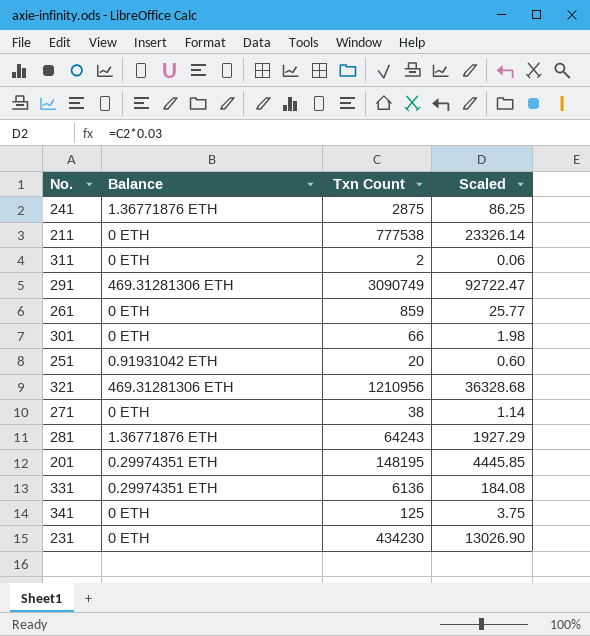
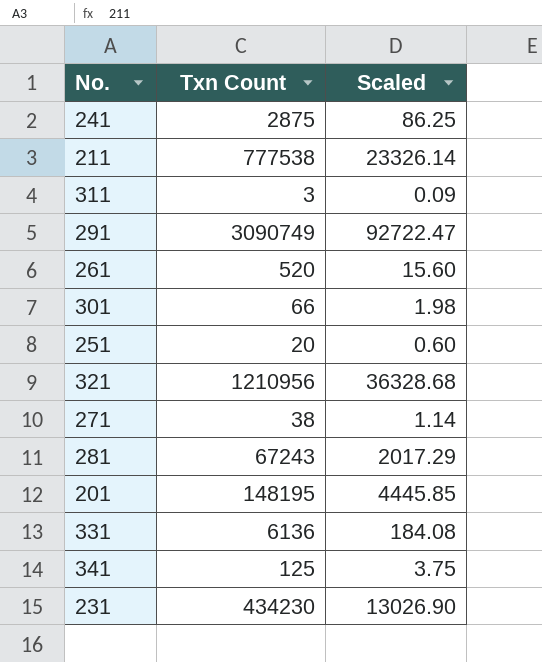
column Balance | position: 2 -> none
311 | Txn Count: 2 -> 3
311 | Scaled: 0.06 -> 0.09
261 | Txn Count: 859 -> 520
261 | Scaled: 25.77 -> 15.60
281 | Txn Count: 64243 -> 67243
281 | Scaled: 1927.29 -> 2017.29

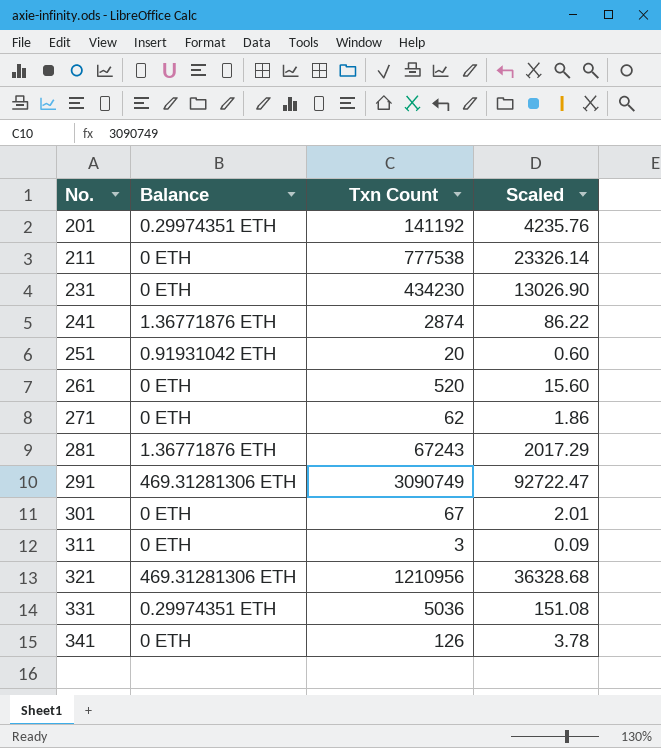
row order: none -> No. ascending
column Balance | position: none -> 2
201 | Txn Count: 148195 -> 141192
201 | Scaled: 4445.85 -> 4235.76
241 | Txn Count: 2875 -> 2874
241 | Scaled: 86.25 -> 86.22
271 | Txn Count: 38 -> 62
271 | Scaled: 1.14 -> 1.86
301 | Txn Count: 66 -> 67
301 | Scaled: 1.98 -> 2.01
331 | Txn Count: 6136 -> 5036
331 | Scaled: 184.08 -> 151.08
341 | Txn Count: 125 -> 126
341 | Scaled: 3.75 -> 3.78

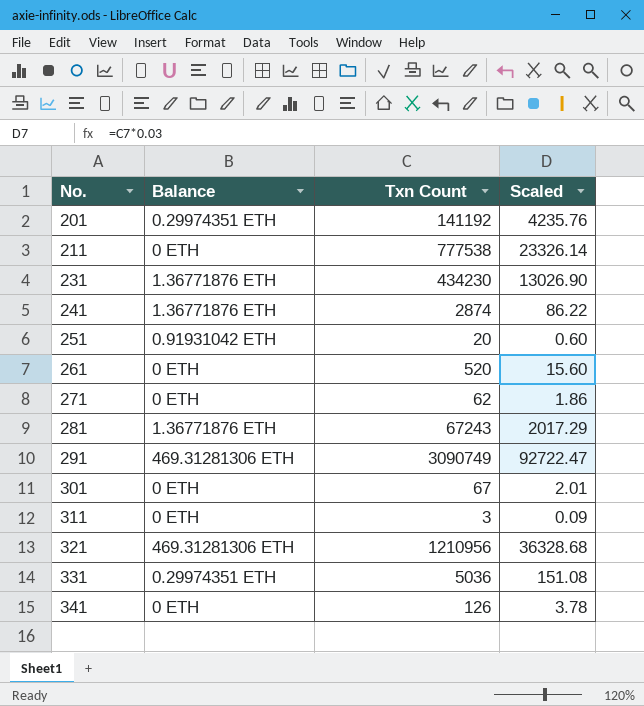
231 | Balance: 0 ETH -> 1.36771876 ETH

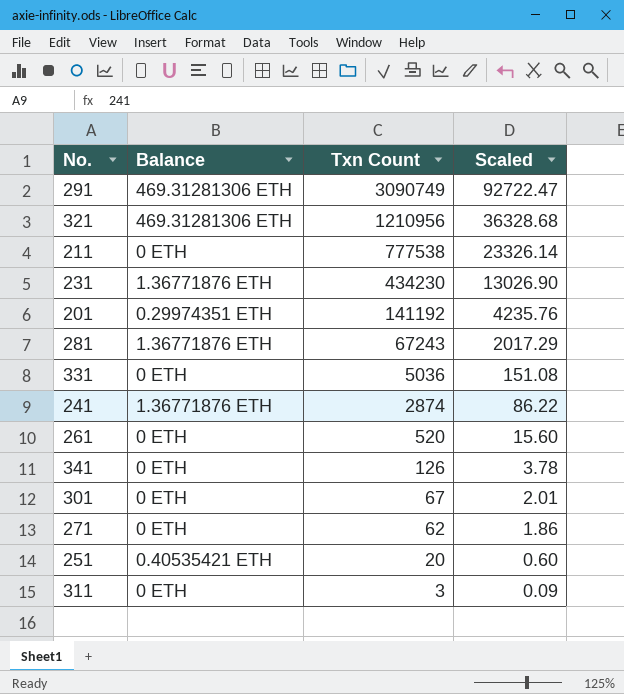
row order: No. ascending -> Txn Count descending
331 | Balance: 0.29974351 ETH -> 0 ETH
251 | Balance: 0.91931042 ETH -> 0.40535421 ETH

